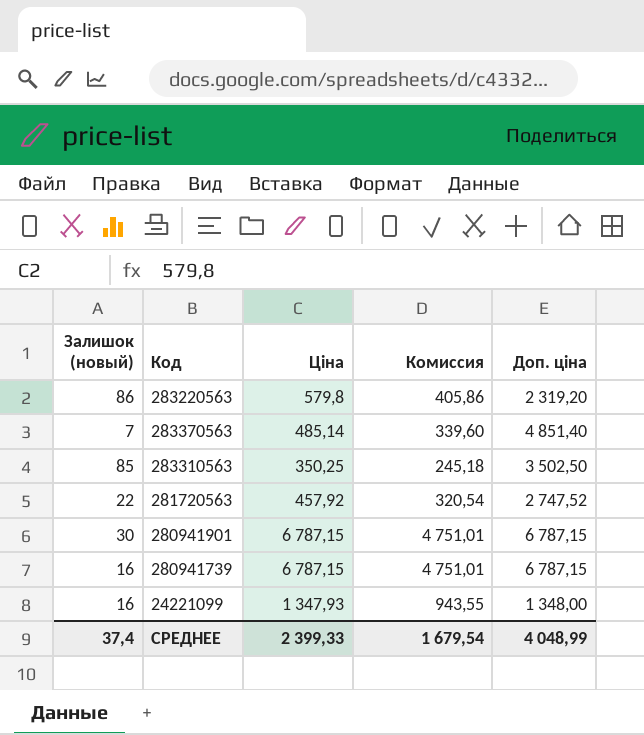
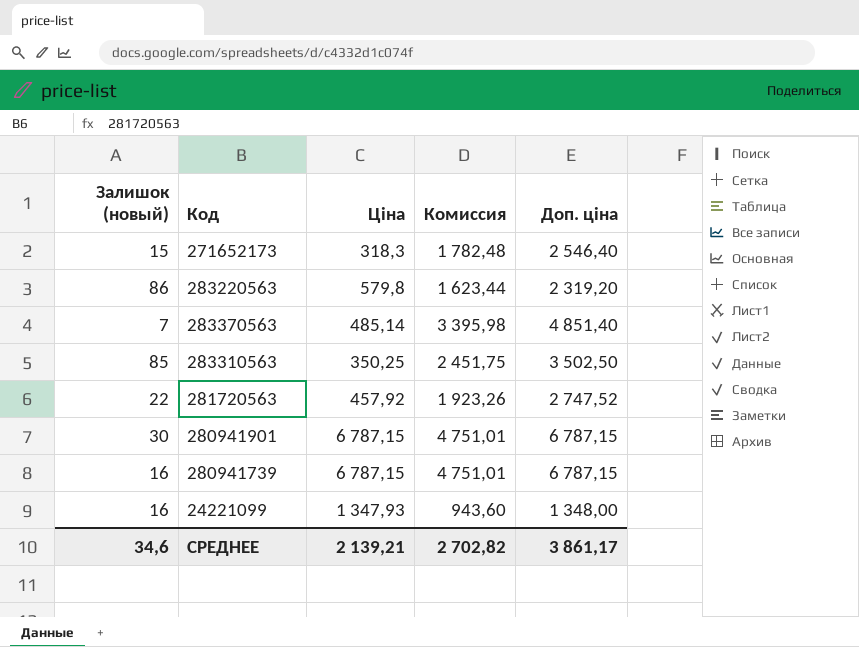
column Комиссия | formula: [Ціна] * 0,7 -> [Доп. ціна] * 0,7
row 271652173: none -> 15 | 318,3 | 1 782,48 | 2 546,40
СРЕДНЕЕ | Залишок (новый): 37,4 -> 34,6
СРЕДНЕЕ | Ціна: 2 399,33 -> 2 139,21
СРЕДНЕЕ | Комиссия: 1 679,54 -> 2 702,82
СРЕДНЕЕ | Доп. ціна: 4 048,99 -> 3 861,17

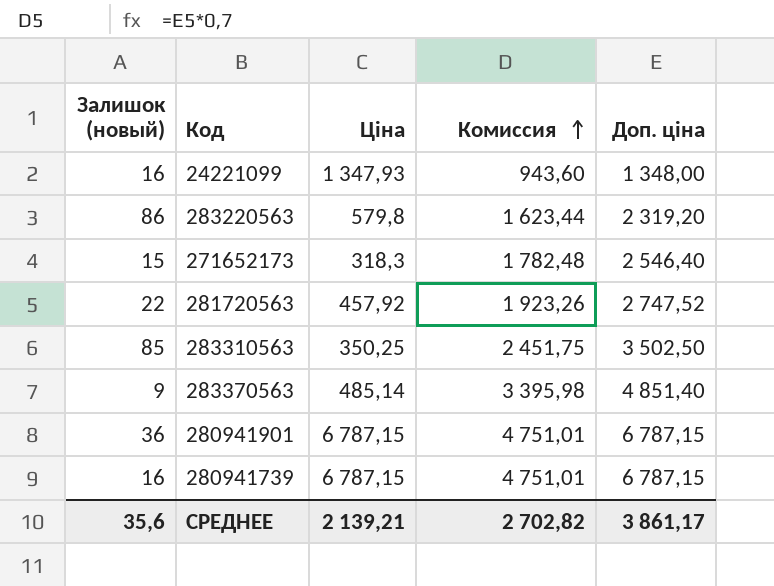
row order: none -> Комиссия ascending
283370563 | Залишок (новый): 7 -> 9
280941901 | Залишок (новый): 30 -> 36
СРЕДНЕЕ | Залишок (новый): 34,6 -> 35,6

